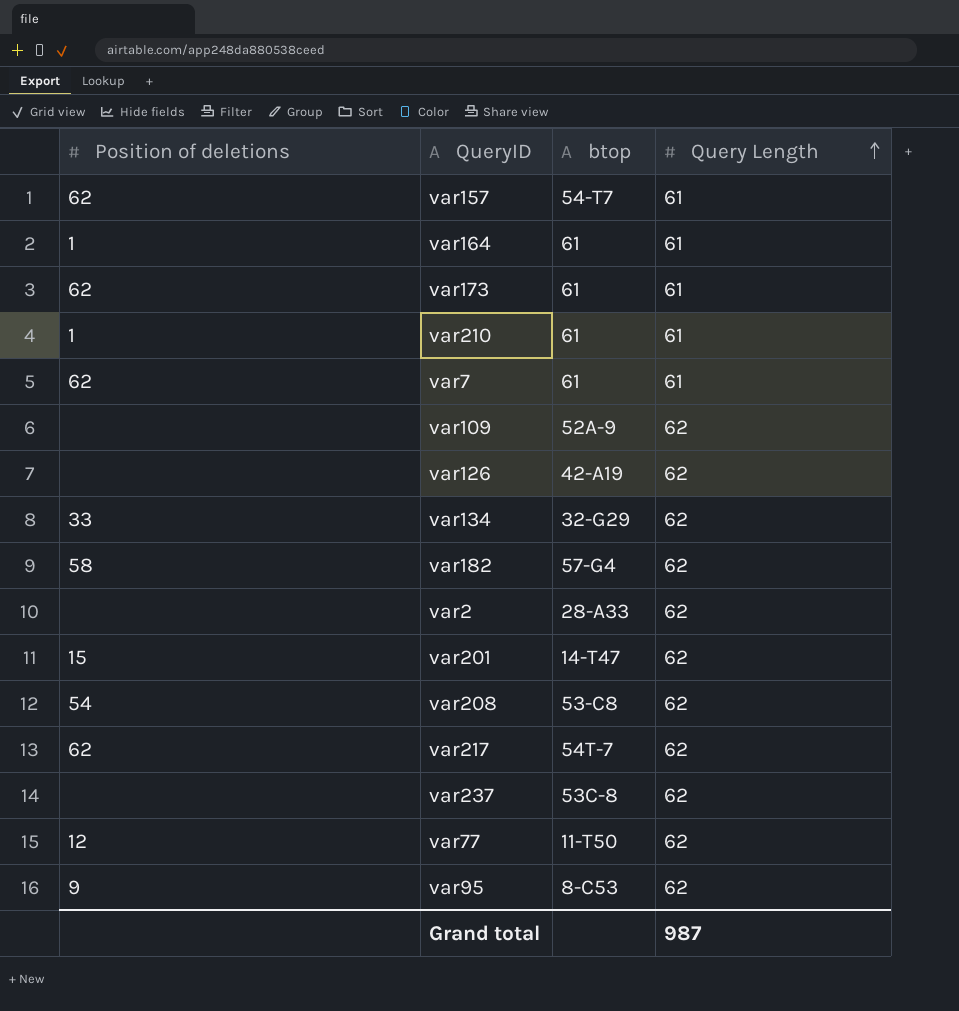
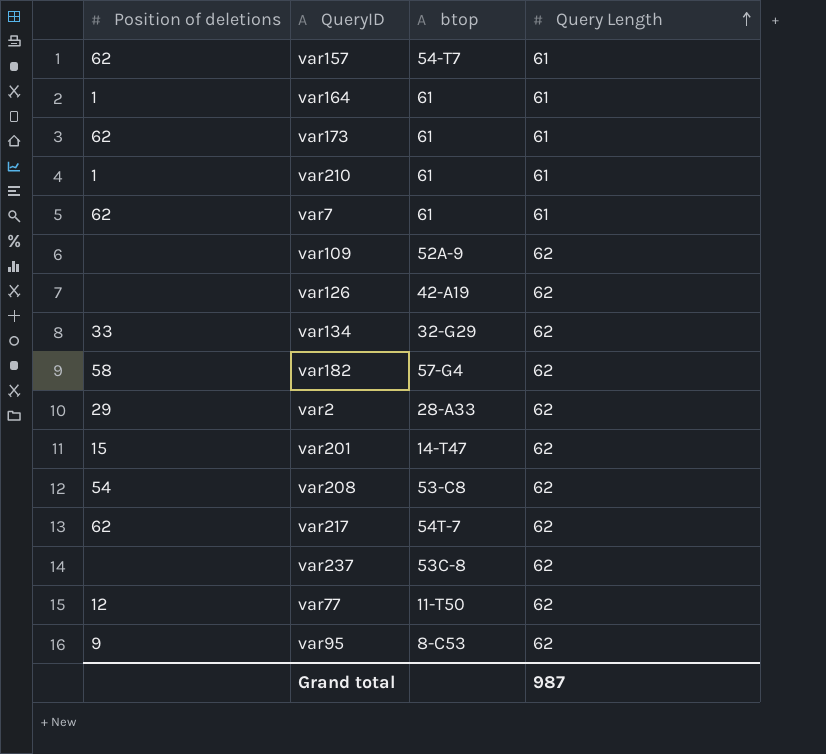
var2 | Position of deletions: none -> 29

